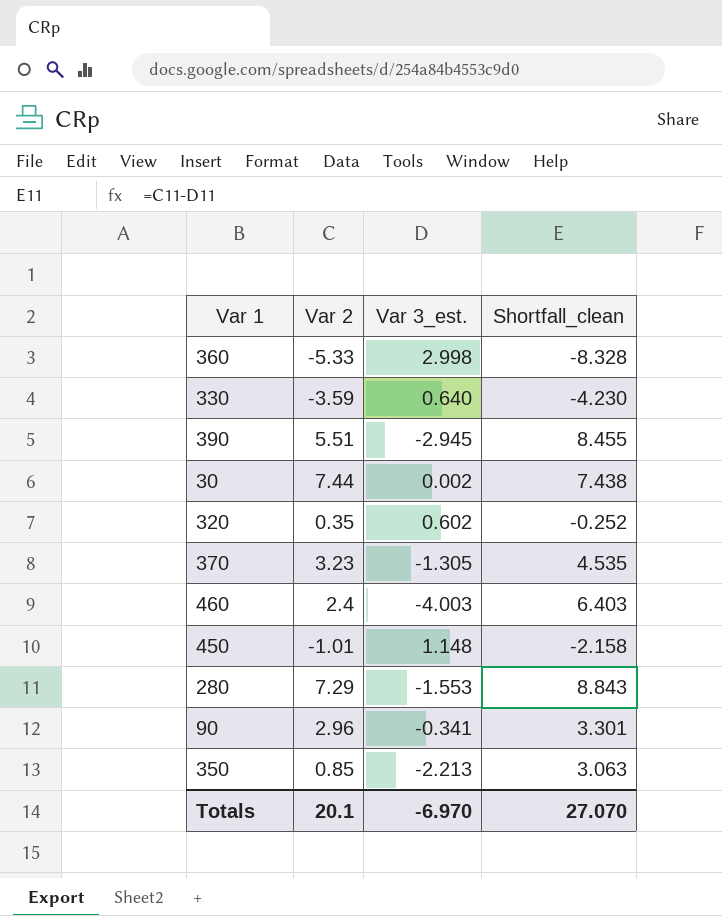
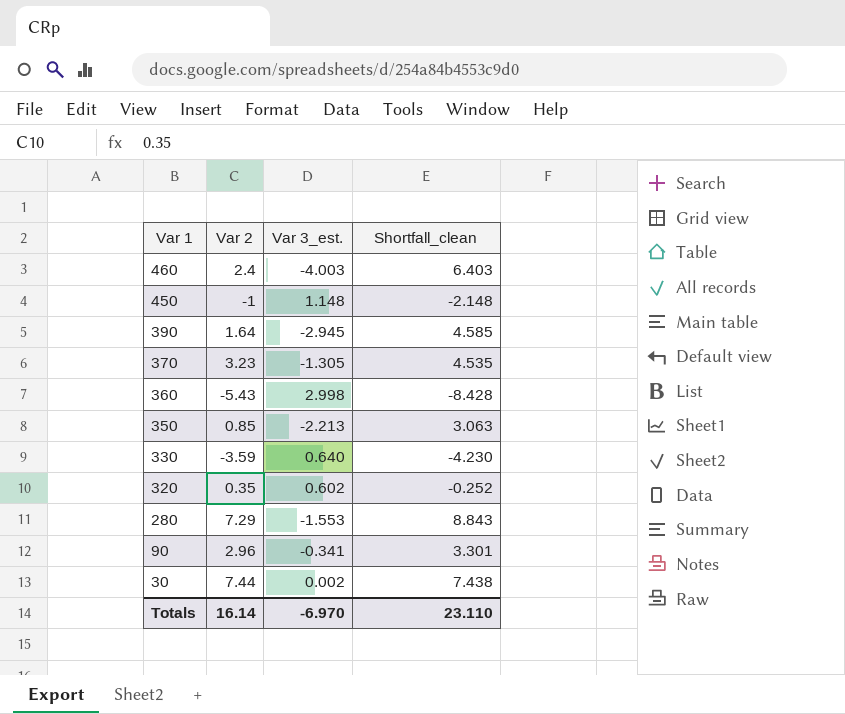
row order: none -> Var 1 descending
450 | Var 2: -1.01 -> -1
450 | Shortfall_clean: -2.158 -> -2.148
390 | Var 2: 5.51 -> 1.64
390 | Shortfall_clean: 8.455 -> 4.585
360 | Var 2: -5.33 -> -5.43
360 | Shortfall_clean: -8.328 -> -8.428
Totals | Var 2: 20.1 -> 16.14
Totals | Shortfall_clean: 27.070 -> 23.110

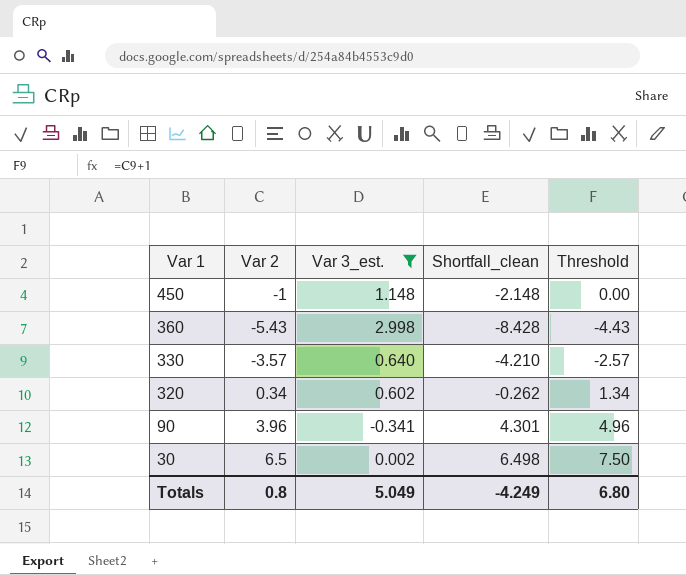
filter: none -> Var 3_est. >= -0.341
column Threshold | formula: none -> [Var 2] + 1
330 | Var 2: -3.59 -> -3.57
330 | Shortfall_clean: -4.230 -> -4.210
320 | Var 2: 0.35 -> 0.34
320 | Shortfall_clean: -0.252 -> -0.262
90 | Var 2: 2.96 -> 3.96
90 | Shortfall_clean: 3.301 -> 4.301
30 | Var 2: 7.44 -> 6.5
30 | Shortfall_clean: 7.438 -> 6.498
Totals | Var 2: 16.14 -> 0.8
Totals | Var 3_est.: -6.970 -> 5.049
Totals | Shortfall_clean: 23.110 -> -4.249

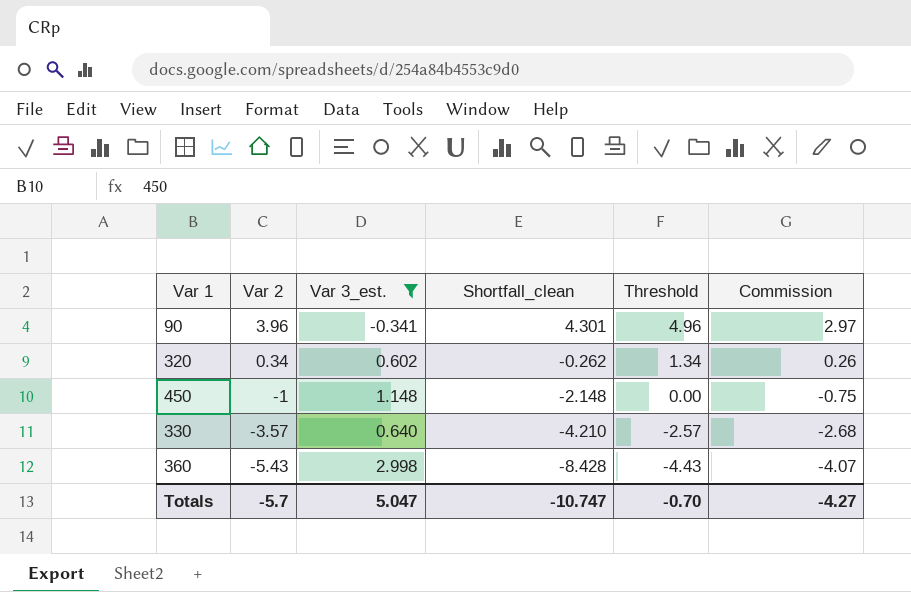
row order: Var 1 descending -> Var 2 descending
column Commission | formula: none -> [Var 2] * 0.75
row 30: 6.5 | 0.002 | 6.498 | 7.50 -> none
Totals | Var 2: 0.8 -> -5.7
Totals | Var 3_est.: 5.049 -> 5.047
Totals | Shortfall_clean: -4.249 -> -10.747
Totals | Threshold: 6.80 -> -0.70

